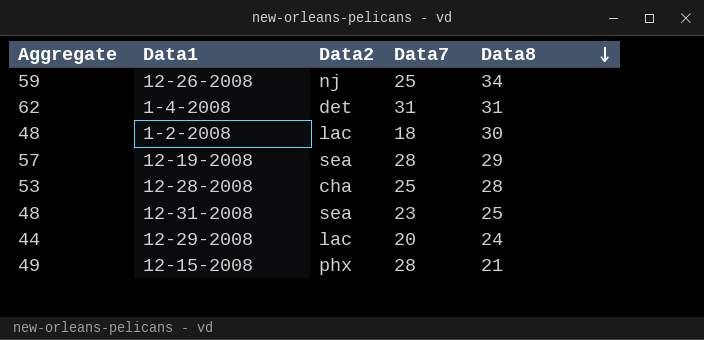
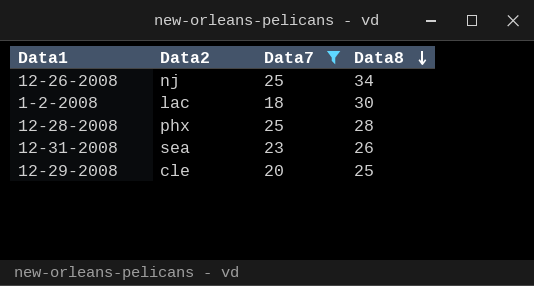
filter: none -> Data7 <= 25
column Aggregate | formula: [Data7] + [Data8] -> none
12-28-2008 | Data2: cha -> phx
12-31-2008 | Data8: 25 -> 26
12-29-2008 | Data2: lac -> cle
12-29-2008 | Data8: 24 -> 25

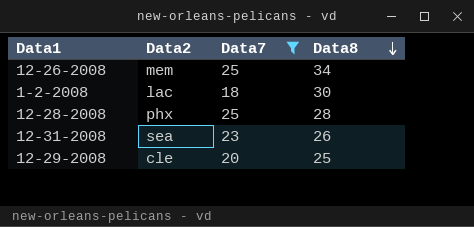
12-26-2008 | Data2: nj -> mem

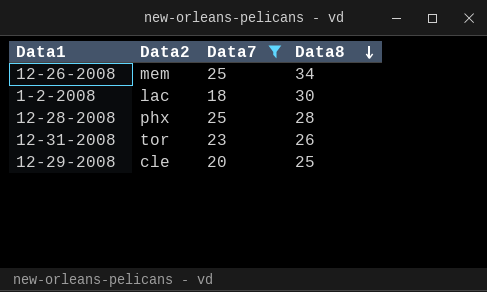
12-31-2008 | Data2: sea -> tor

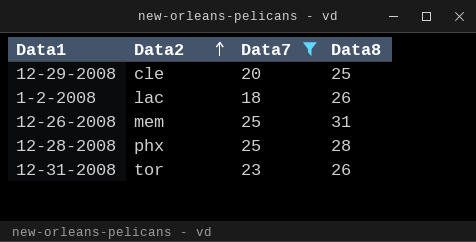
row order: Data8 descending -> Data2 ascending
1-2-2008 | Data8: 30 -> 26
12-26-2008 | Data8: 34 -> 31

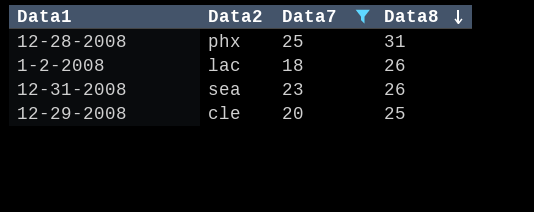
row order: Data2 ascending -> Data8 descending
row 12-26-2008: mem | 25 | 31 -> none
12-28-2008 | Data8: 28 -> 31
12-31-2008 | Data2: tor -> sea

